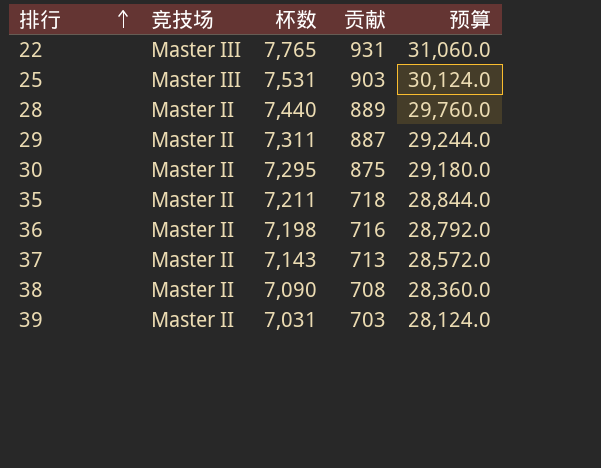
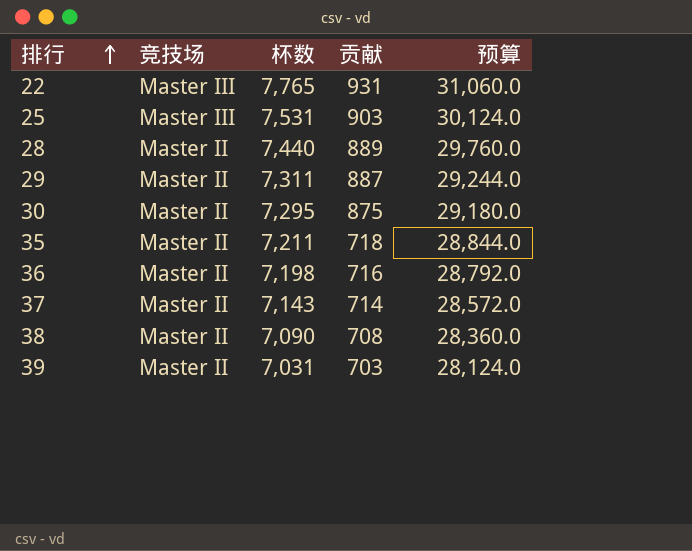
37 | 贡献: 713 -> 714

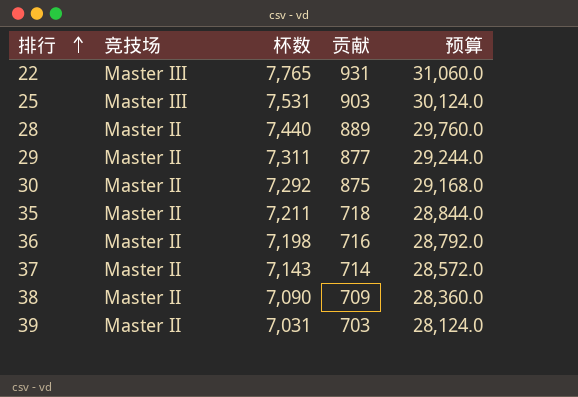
29 | 贡献: 887 -> 877
30 | 杯数: 7,295 -> 7,292
30 | 预算: 29,180.0 -> 29,168.0
38 | 贡献: 708 -> 709

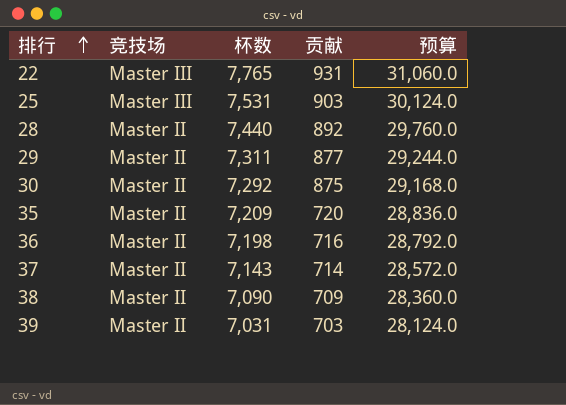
28 | 贡献: 889 -> 892
35 | 杯数: 7,211 -> 7,209
35 | 贡献: 718 -> 720
35 | 预算: 28,844.0 -> 28,836.0

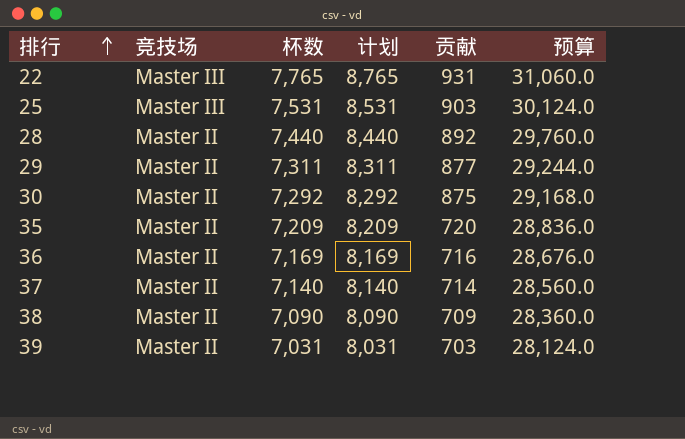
column 计划 | formula: none -> [杯数] + 1000
36 | 杯数: 7,198 -> 7,169
36 | 预算: 28,792.0 -> 28,676.0
37 | 杯数: 7,143 -> 7,140
37 | 预算: 28,572.0 -> 28,560.0

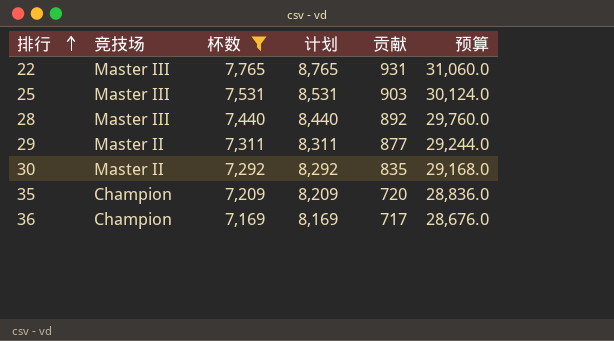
filter: none -> 杯数 >= 7,169
28 | 竞技场: Master II -> Master III
30 | 贡献: 875 -> 835
35 | 竞技场: Master II -> Champion
36 | 竞技场: Master II -> Champion
36 | 贡献: 716 -> 717

